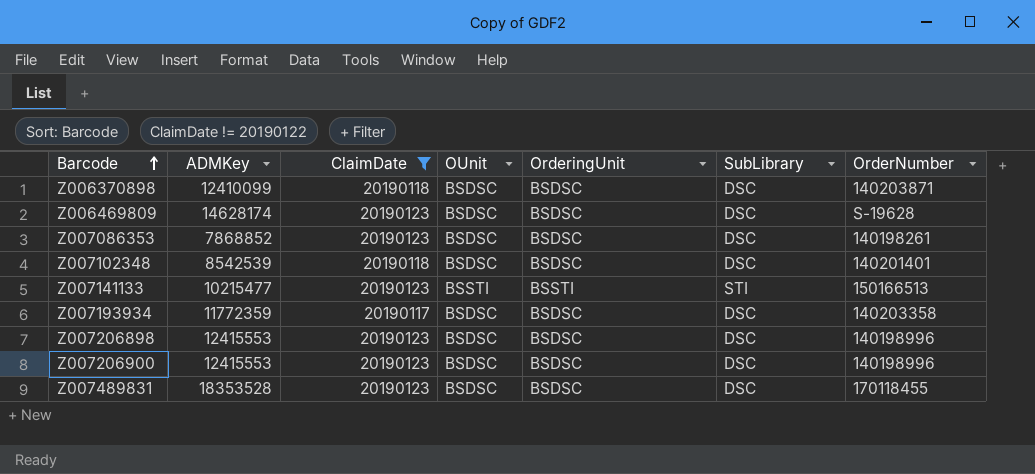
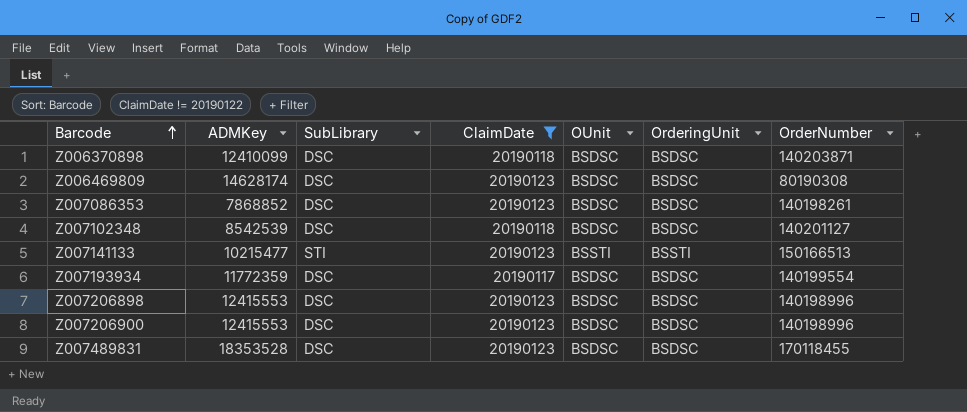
column SubLibrary | position: 6 -> 3
Z006469809 | OrderNumber: S-19628 -> 80190308
Z007102348 | OrderNumber: 140201401 -> 140201127
Z007193934 | OrderNumber: 140203358 -> 140199554

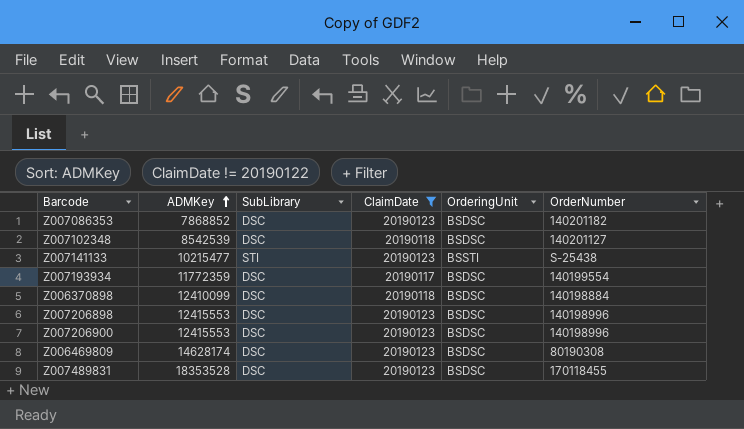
row order: Barcode ascending -> ADMKey ascending
column OUnit | position: 5 -> none
Z007086353 | OrderNumber: 140198261 -> 140201182
Z007141133 | OrderNumber: 150166513 -> S-25438
Z006370898 | OrderNumber: 140203871 -> 140198884

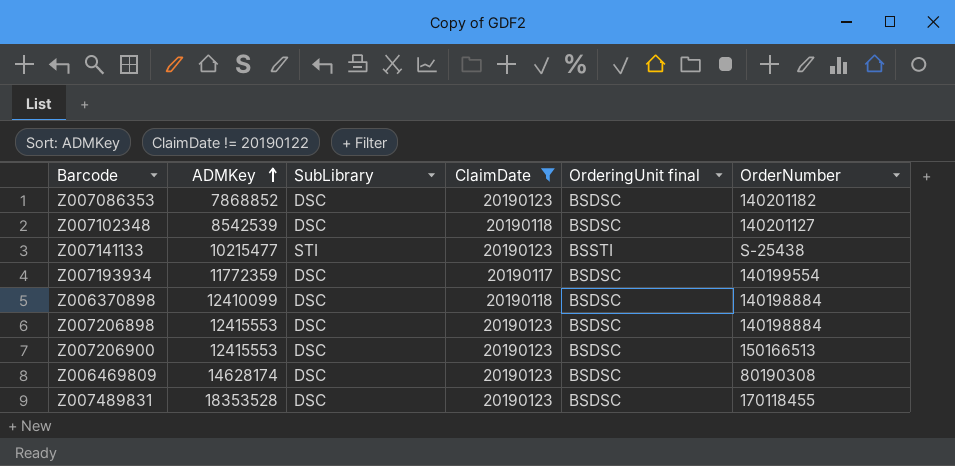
column name: OrderingUnit -> OrderingUnit final
Z007206898 | OrderNumber: 140198996 -> 140198884
Z007206900 | OrderNumber: 140198996 -> 150166513

